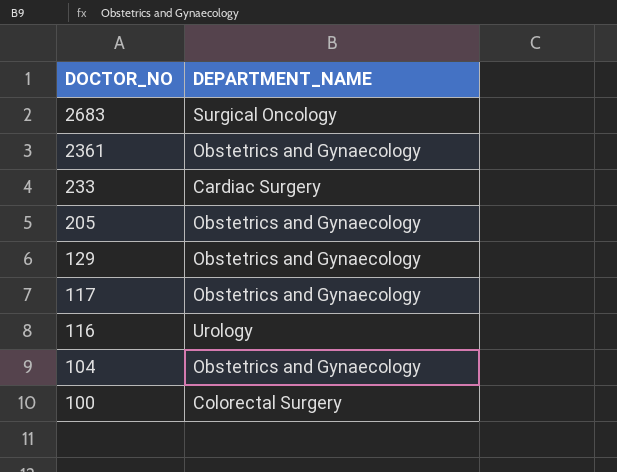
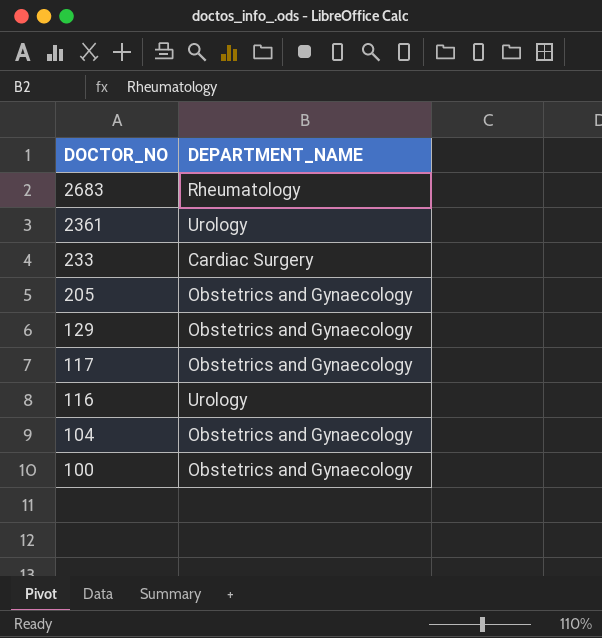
2683 | DEPARTMENT_NAME: Surgical Oncology -> Rheumatology
2361 | DEPARTMENT_NAME: Obstetrics and Gynaecology -> Urology
100 | DEPARTMENT_NAME: Colorectal Surgery -> Obstetrics and Gynaecology

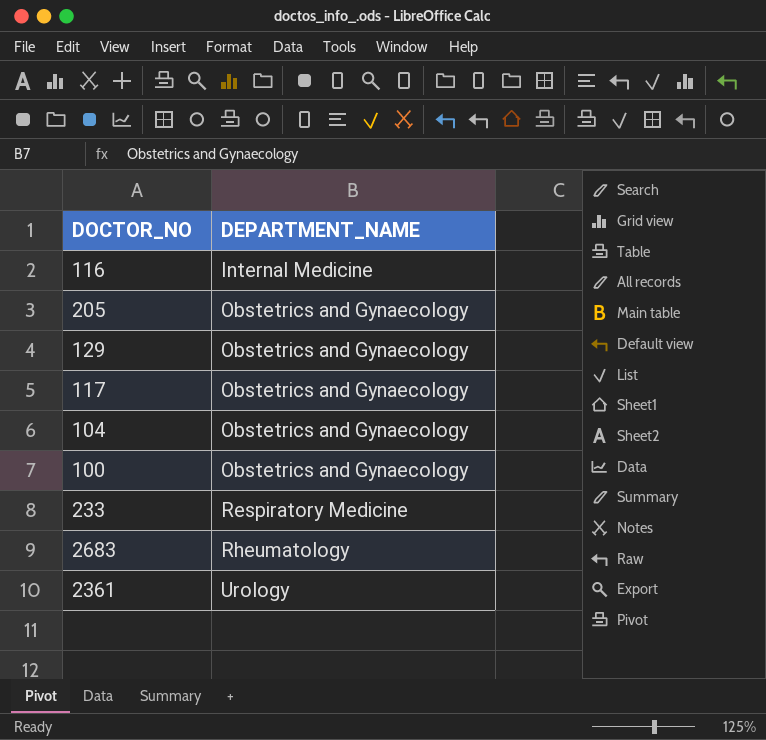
row order: DOCTOR_NO descending -> DEPARTMENT_NAME ascending
116 | DEPARTMENT_NAME: Urology -> Internal Medicine
233 | DEPARTMENT_NAME: Cardiac Surgery -> Respiratory Medicine

